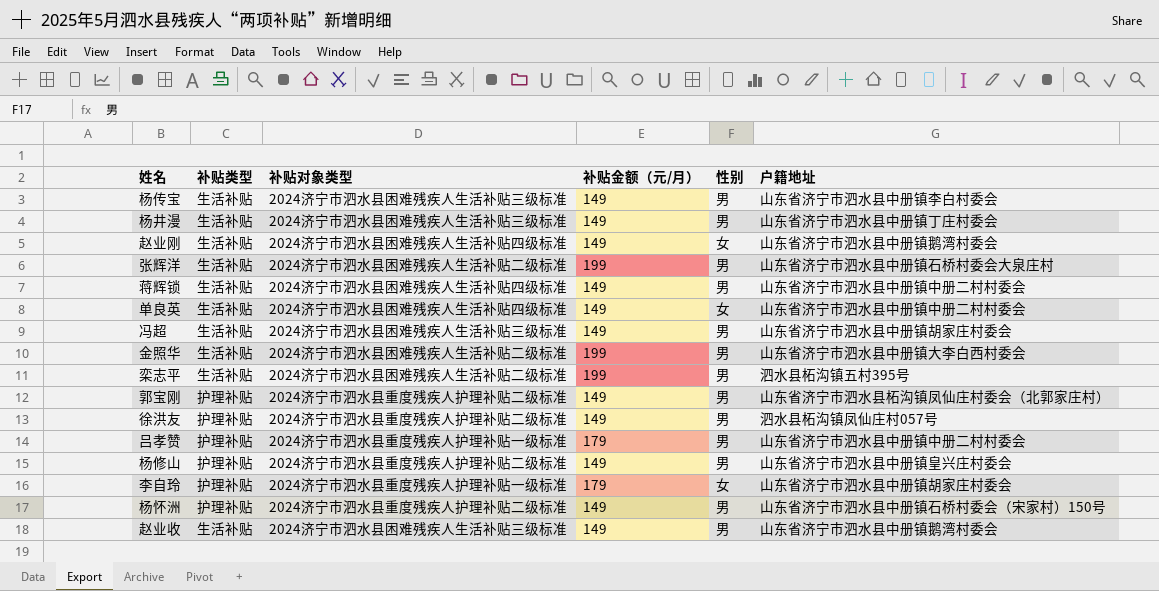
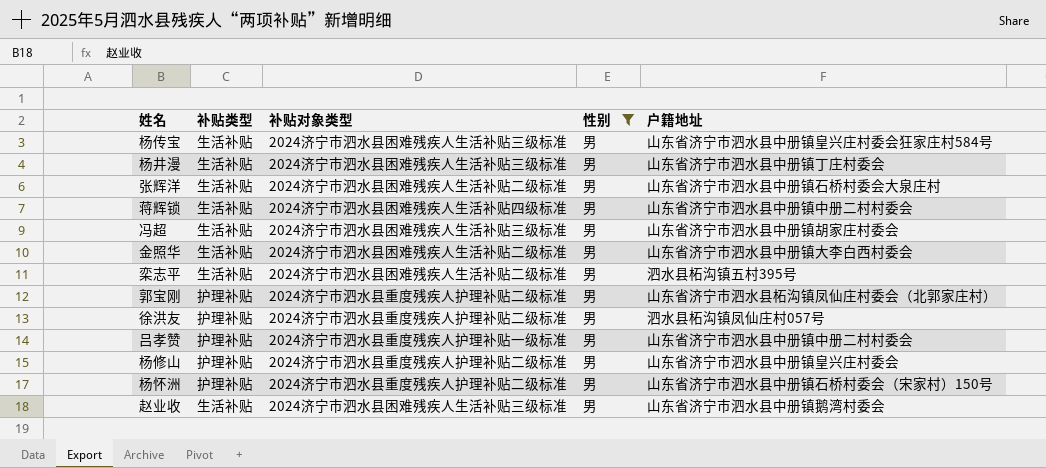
filter: none -> 性别 = 男
column 补贴金额（元/月） | position: 4 -> none
杨传宝 | 户籍地址: 山东省济宁市泗水县中册镇李白村委会 -> 山东省济宁市泗水县中册镇皇兴庄村委会狂家庄村584号

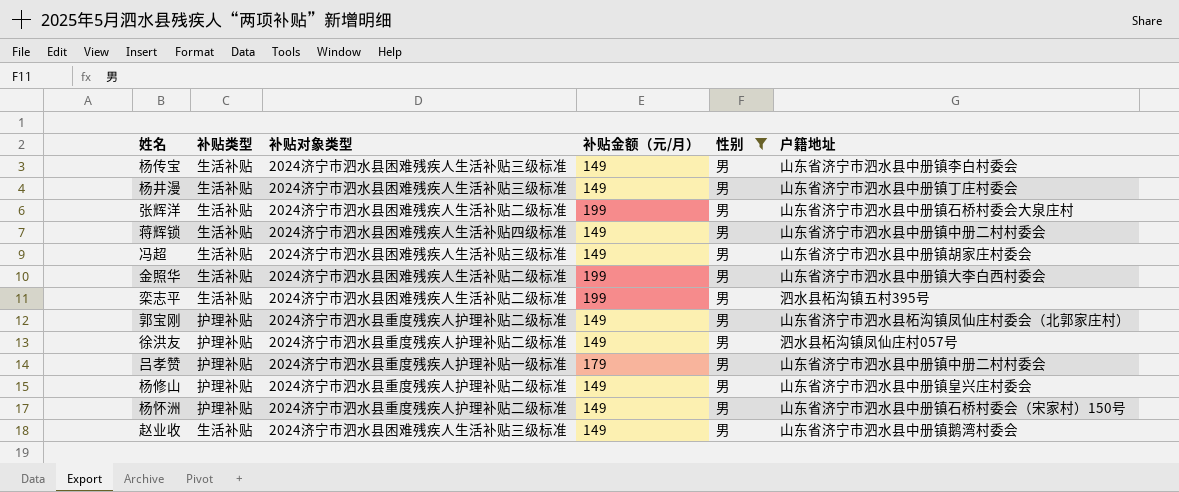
column 补贴金额（元/月） | position: none -> 4
杨传宝 | 户籍地址: 山东省济宁市泗水县中册镇皇兴庄村委会狂家庄村584号 -> 山东省济宁市泗水县中册镇李白村委会

